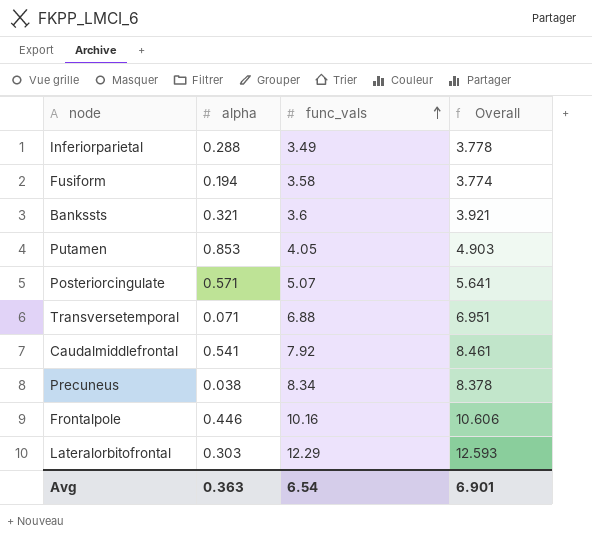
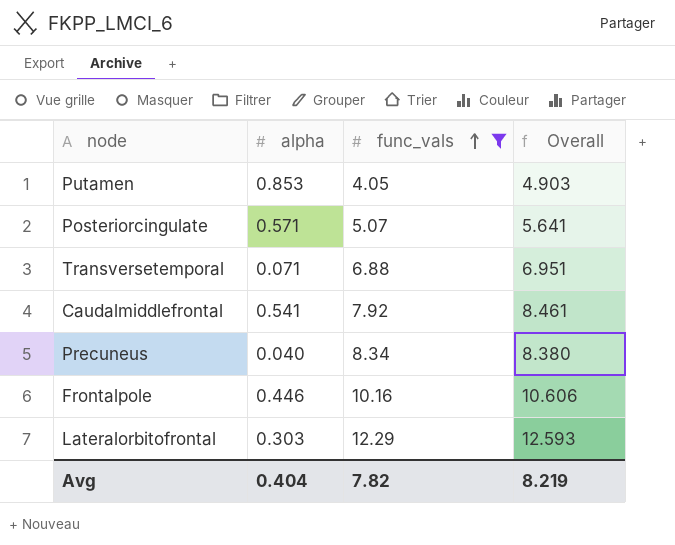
filter: none -> func_vals >= 4.05
Precuneus | alpha: 0.038 -> 0.040
Precuneus | Overall: 8.378 -> 8.380
Avg | alpha: 0.363 -> 0.404
Avg | func_vals: 6.54 -> 7.82
Avg | Overall: 6.901 -> 8.219

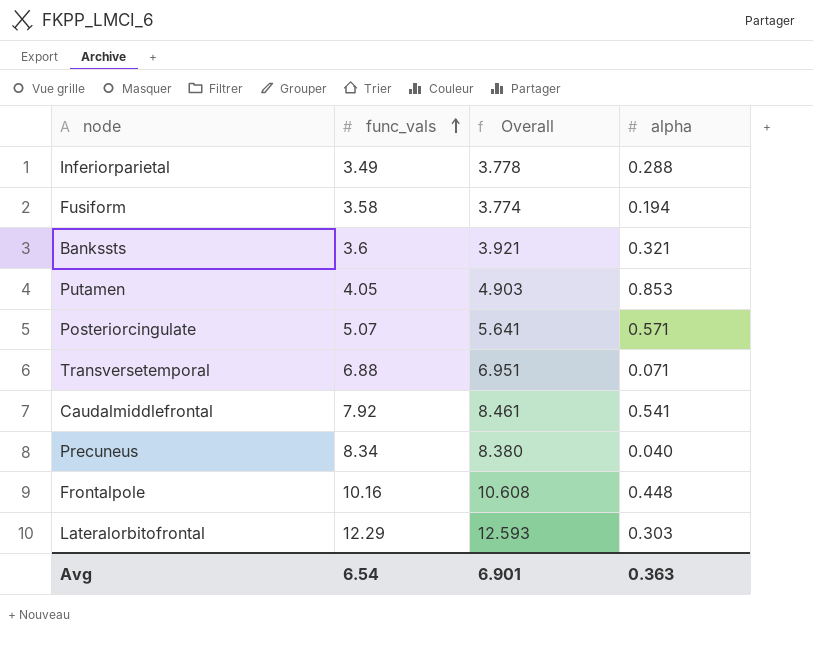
filter: func_vals >= 4.05 -> none
column alpha | position: 2 -> 4
Frontalpole | Overall: 10.606 -> 10.608
Frontalpole | alpha: 0.446 -> 0.448
Avg | func_vals: 7.82 -> 6.54
Avg | Overall: 8.219 -> 6.901
Avg | alpha: 0.404 -> 0.363

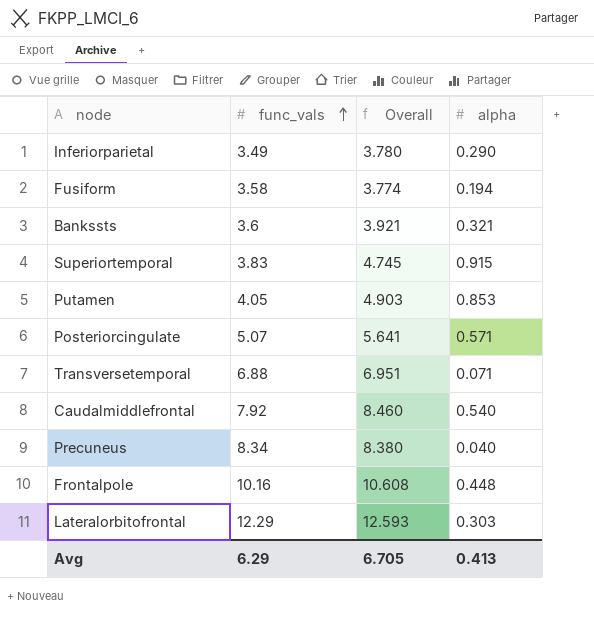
Inferiorparietal | Overall: 3.778 -> 3.780
Inferiorparietal | alpha: 0.288 -> 0.290
row Superiortemporal: none -> 3.83 | 4.745 | 0.915
Caudalmiddlefrontal | Overall: 8.461 -> 8.460
Caudalmiddlefrontal | alpha: 0.541 -> 0.540
Avg | func_vals: 6.54 -> 6.29
Avg | Overall: 6.901 -> 6.705
Avg | alpha: 0.363 -> 0.413

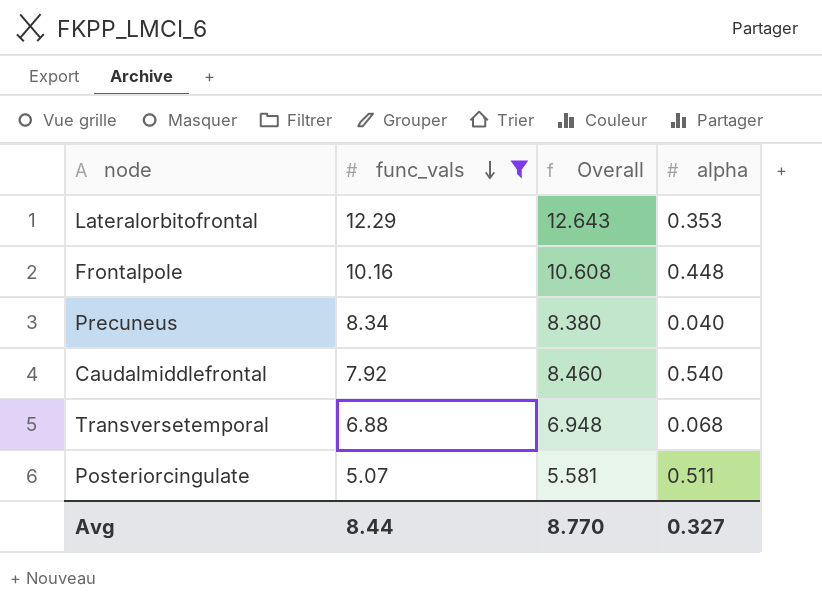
filter: none -> func_vals >= 5.07
row order: func_vals ascending -> func_vals descending
Lateralorbitofrontal | Overall: 12.593 -> 12.643
Lateralorbitofrontal | alpha: 0.303 -> 0.353
Transversetemporal | Overall: 6.951 -> 6.948
Transversetemporal | alpha: 0.071 -> 0.068
Posteriorcingulate | Overall: 5.641 -> 5.581
Posteriorcingulate | alpha: 0.571 -> 0.511
Avg | func_vals: 6.29 -> 8.44
Avg | Overall: 6.705 -> 8.770
Avg | alpha: 0.413 -> 0.327

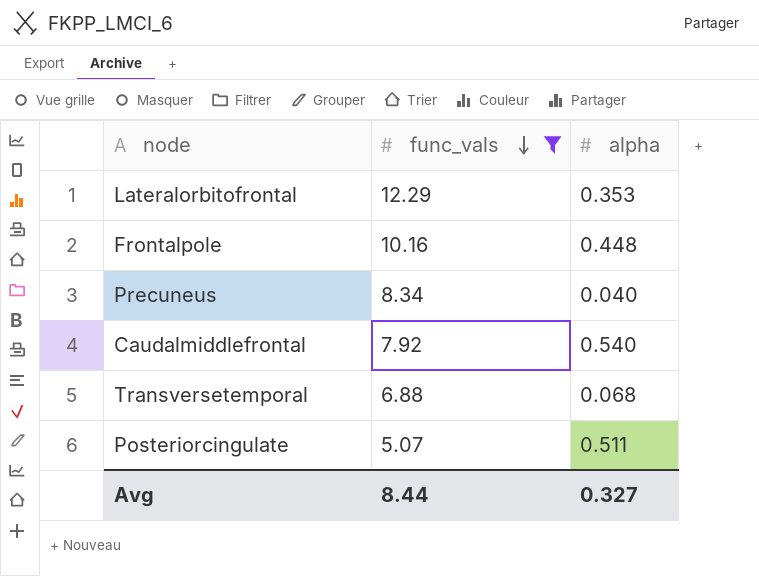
column Overall | formula: [func_vals] + [alpha] -> none

